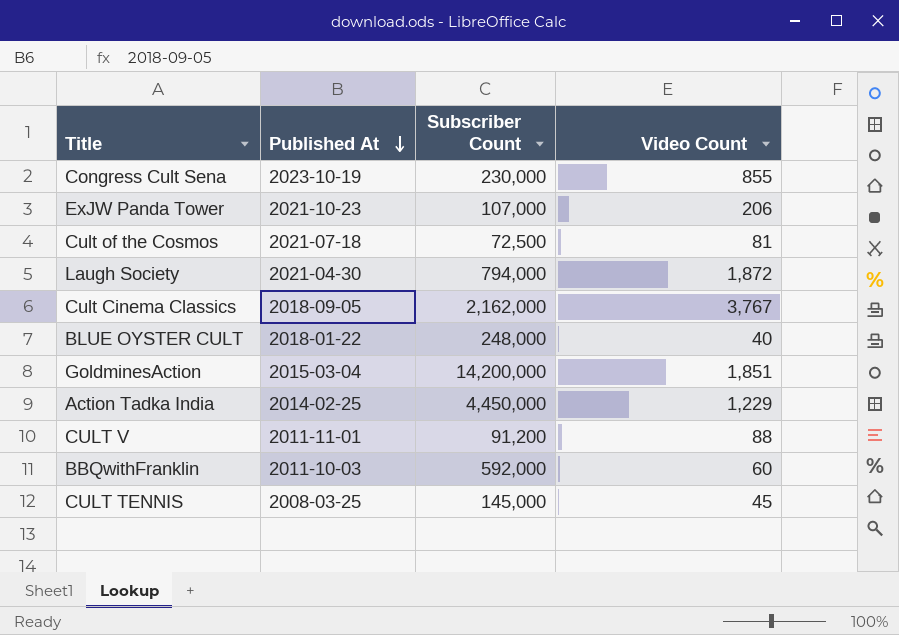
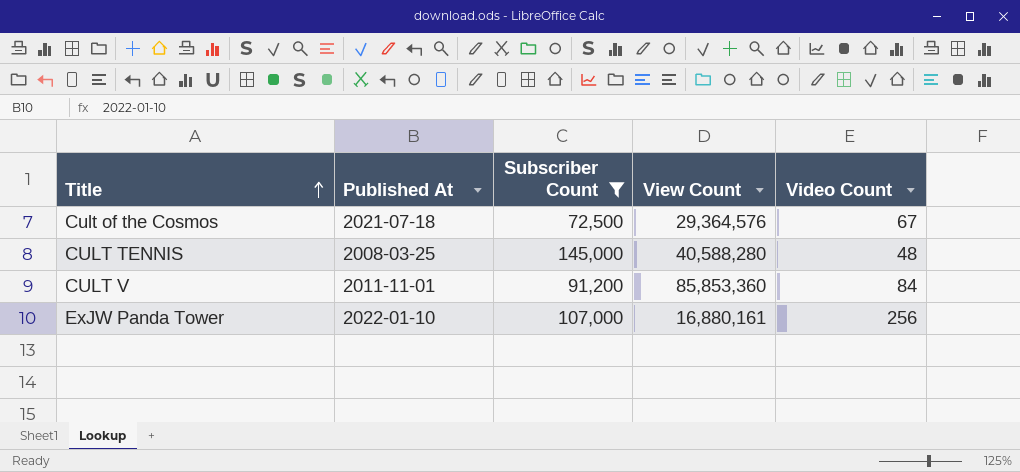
filter: none -> Subscriber Count <= 145,000
row order: Published At descending -> Title ascending
column View Count | position: none -> 4
Cult of the Cosmos | Video Count: 81 -> 67
CULT TENNIS | Video Count: 45 -> 48
CULT V | Video Count: 88 -> 84
ExJW Panda Tower | Published At: 2021-10-23 -> 2022-01-10
ExJW Panda Tower | Video Count: 206 -> 256

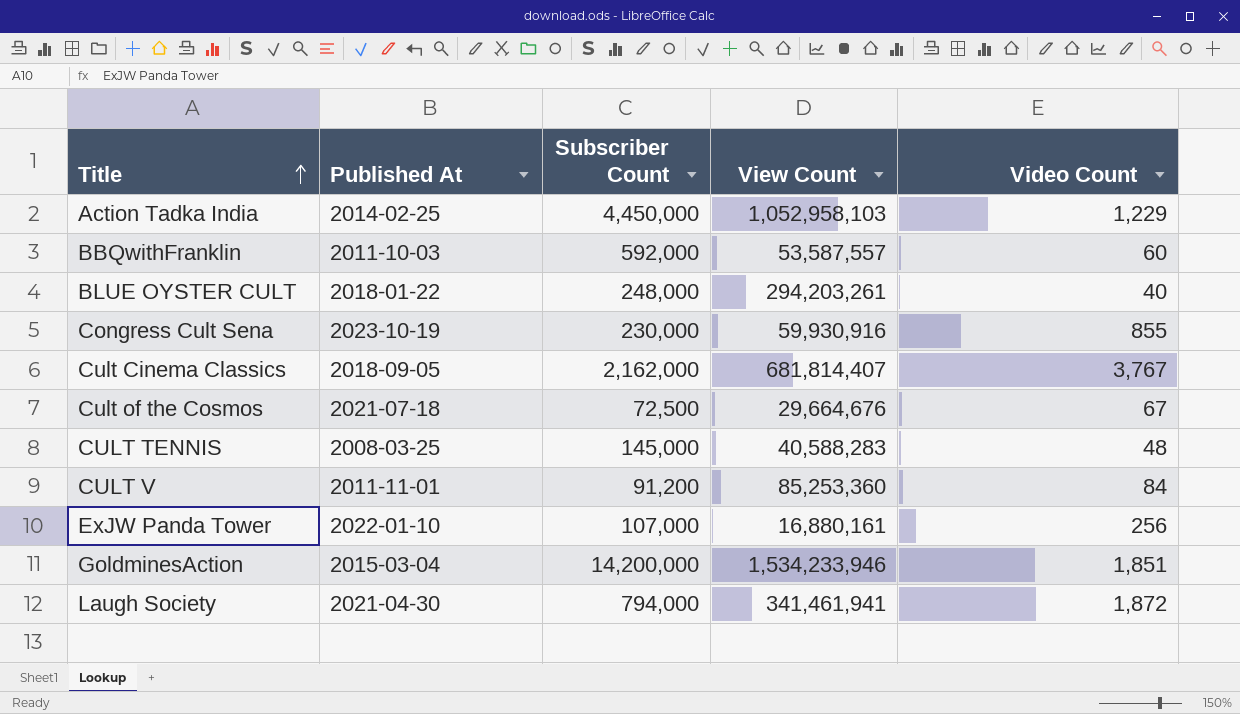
filter: Subscriber Count <= 145,000 -> none
Cult of the Cosmos | View Count: 29,364,576 -> 29,664,676
CULT TENNIS | View Count: 40,588,280 -> 40,588,283
CULT V | View Count: 85,853,360 -> 85,253,360

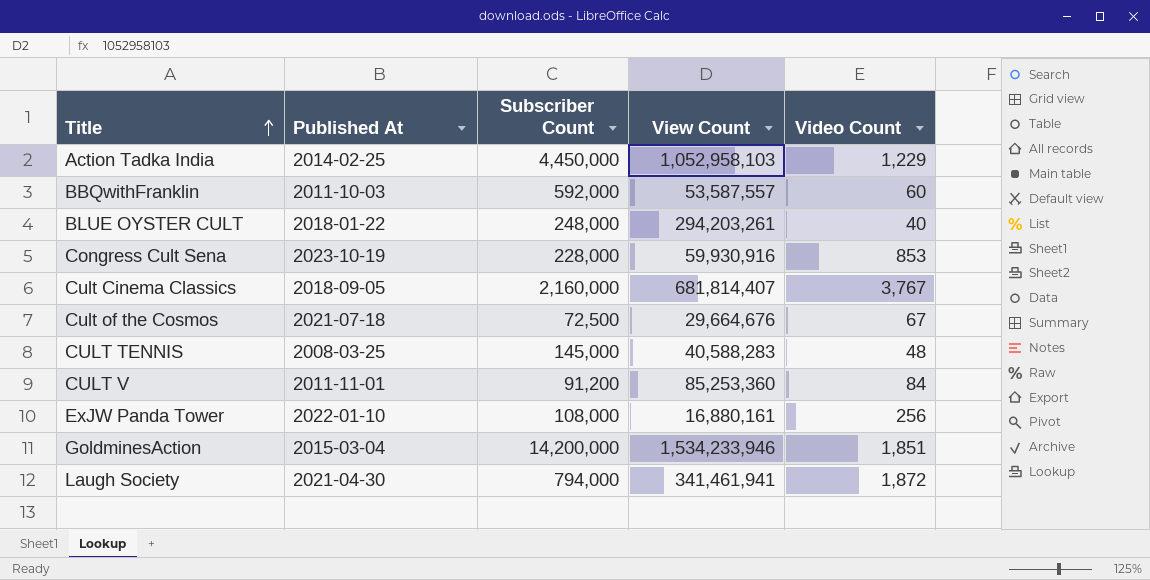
Congress Cult Sena | Subscriber Count: 230,000 -> 228,000
Congress Cult Sena | Video Count: 855 -> 853
Cult Cinema Classics | Subscriber Count: 2,162,000 -> 2,160,000
ExJW Panda Tower | Subscriber Count: 107,000 -> 108,000

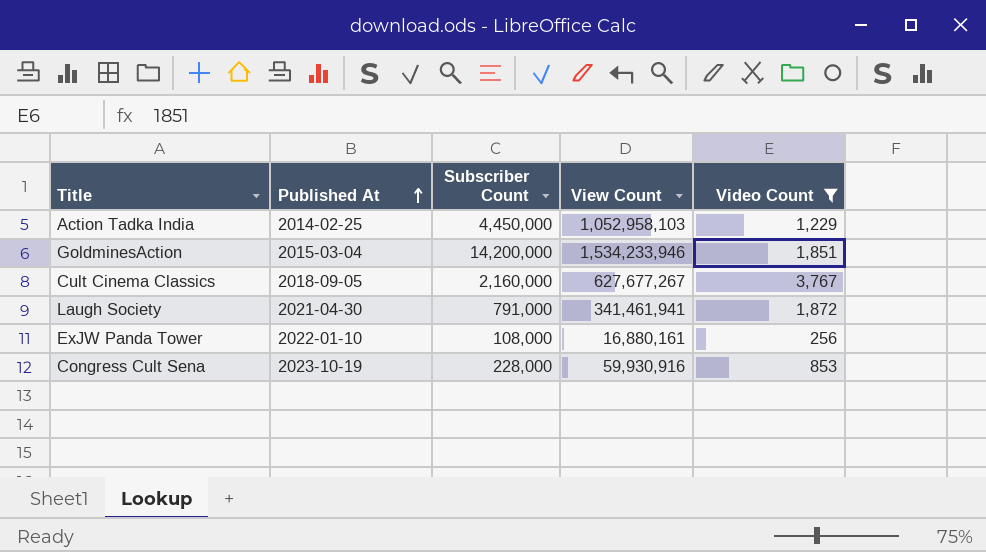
filter: none -> Video Count >= 256
row order: Title ascending -> Published At ascending
Cult Cinema Classics | View Count: 681,814,407 -> 627,677,267
Laugh Society | Subscriber Count: 794,000 -> 791,000

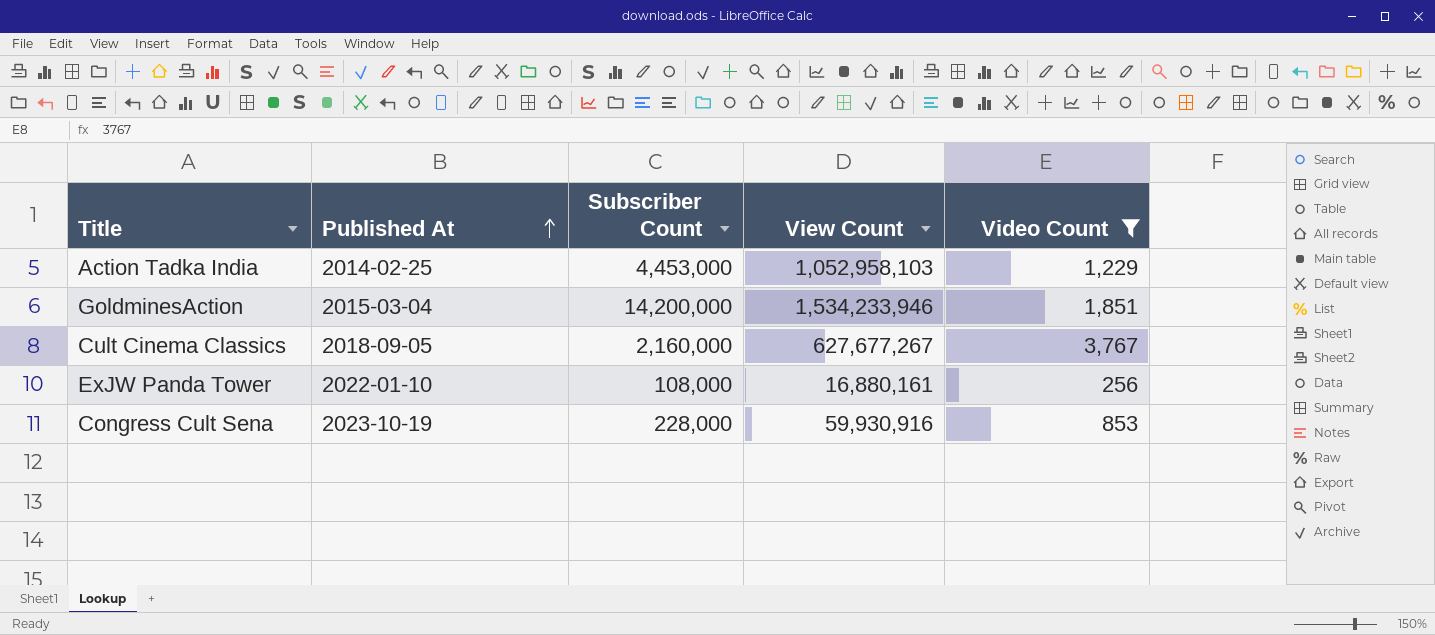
row Laugh Society: 2021-04-30 | 791,000 | 341,461,941 | 1,872 -> none
Action Tadka India | Subscriber Count: 4,450,000 -> 4,453,000

